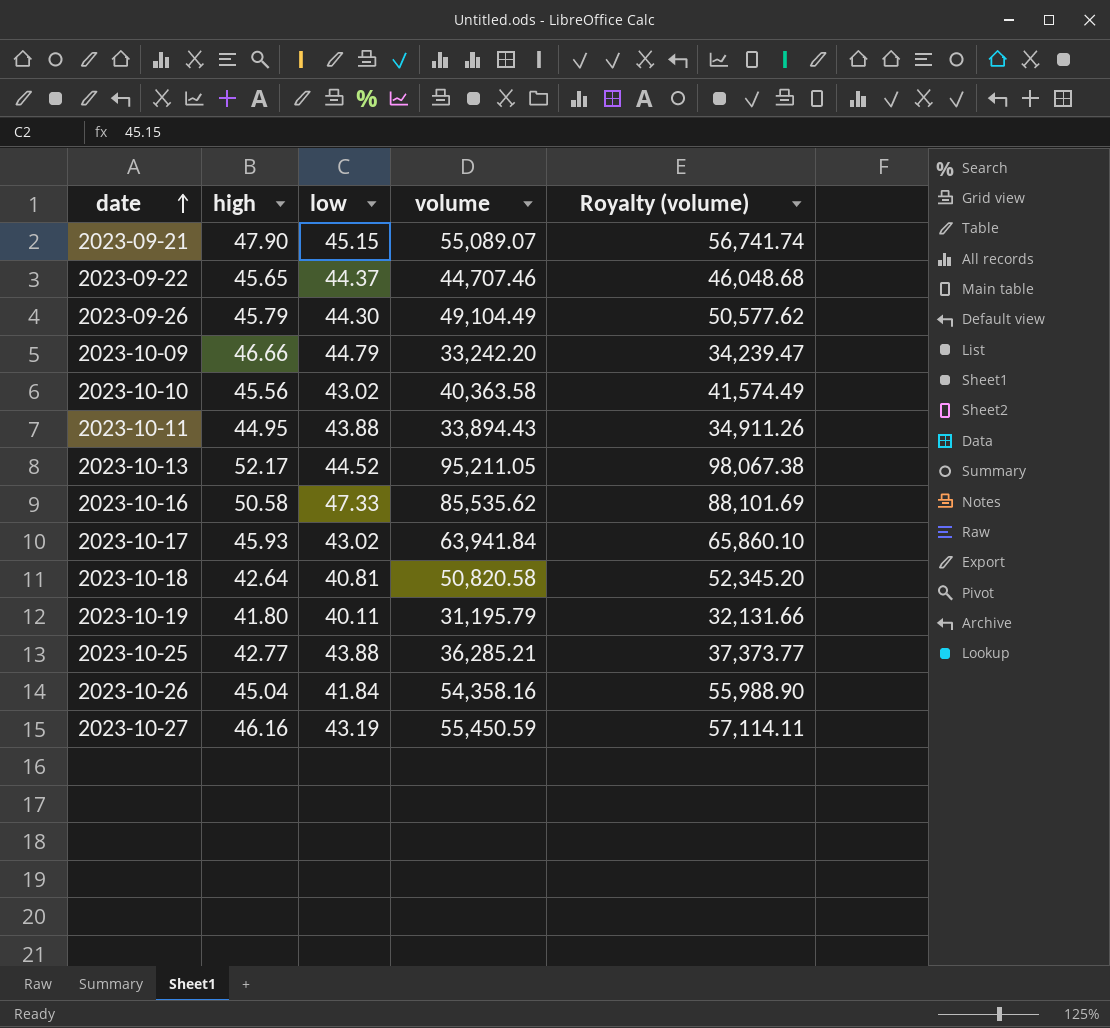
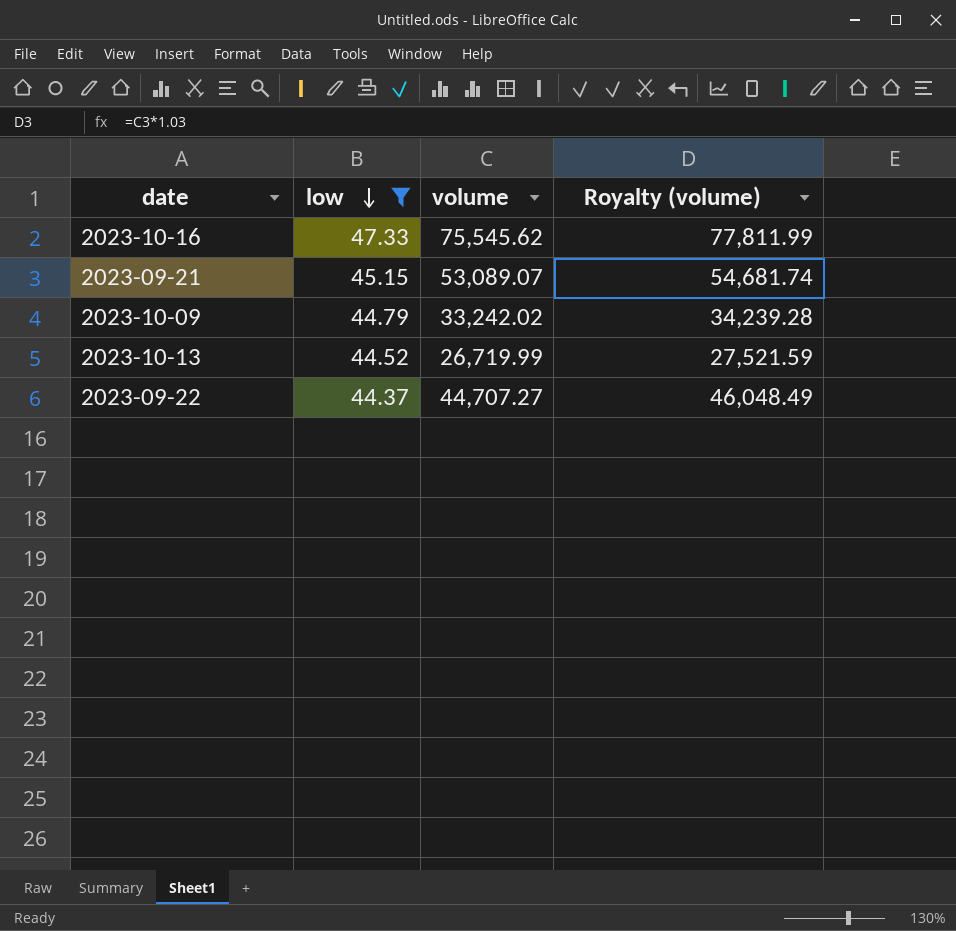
filter: none -> low >= 44.37
row order: date ascending -> low descending
column high | position: 2 -> none
2023-10-16 | volume: 85,535.62 -> 75,545.62
2023-10-16 | Royalty (volume): 88,101.69 -> 77,811.99
2023-09-21 | volume: 55,089.07 -> 53,089.07
2023-09-21 | Royalty (volume): 56,741.74 -> 54,681.74
2023-10-09 | volume: 33,242.20 -> 33,242.02
2023-10-09 | Royalty (volume): 34,239.47 -> 34,239.28
2023-10-13 | volume: 95,211.05 -> 26,719.99
2023-10-13 | Royalty (volume): 98,067.38 -> 27,521.59
2023-09-22 | volume: 44,707.46 -> 44,707.27
2023-09-22 | Royalty (volume): 46,048.68 -> 46,048.49

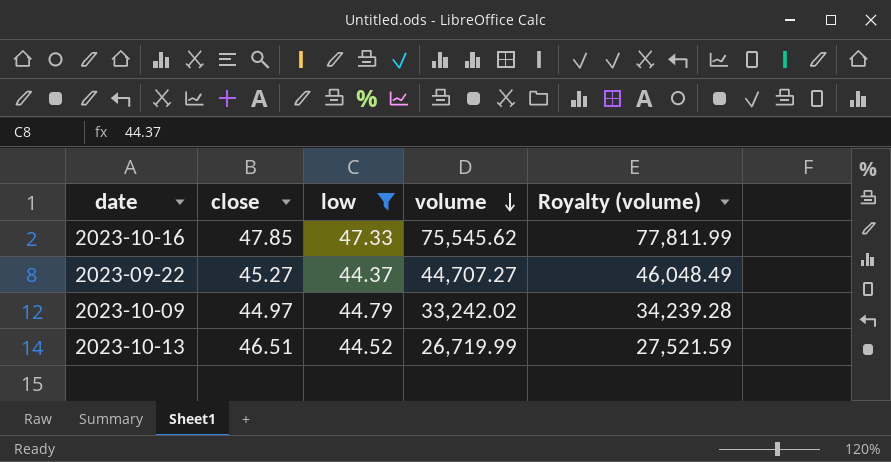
row order: low descending -> volume descending
column close | position: none -> 2
row 2023-09-21: 45.15 | 53,089.07 | 54,681.74 -> none

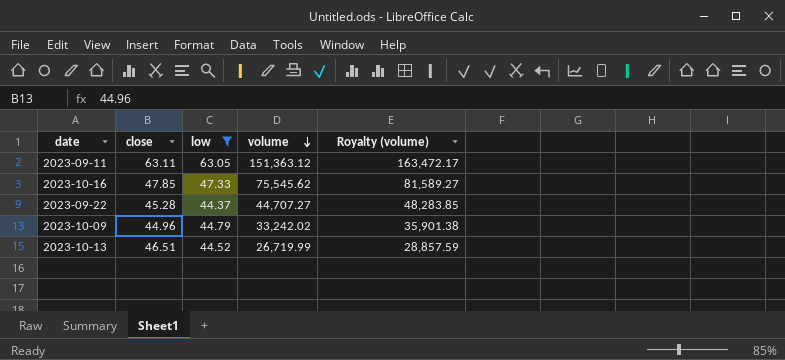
column Royalty (volume) | formula: [volume] * 1.03 -> [volume] * 1.08
row 2023-09-11: none -> 63.11 | 63.05 | 151,363.12 | 163,472.17
2023-09-22 | close: 45.27 -> 45.28
2023-10-09 | close: 44.97 -> 44.96

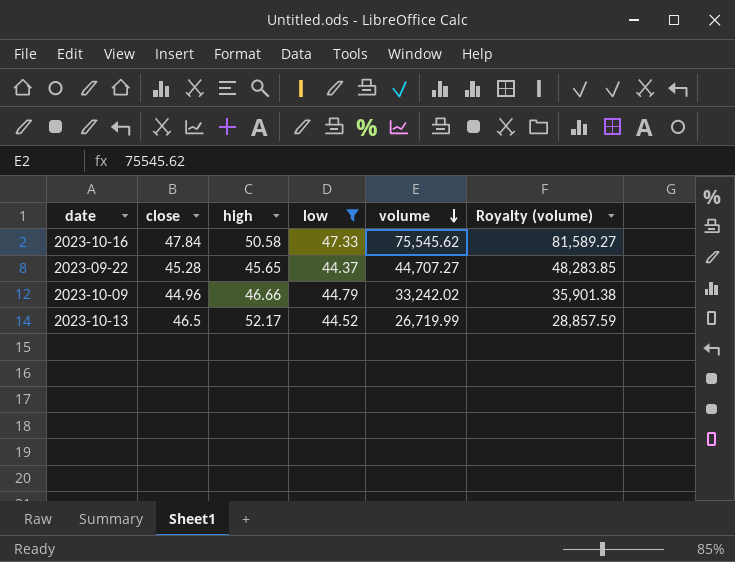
column high | position: none -> 3
row 2023-09-11: 63.11 | 63.05 | 151,363.12 | 163,472.17 -> none
2023-10-16 | close: 47.85 -> 47.84
2023-10-13 | close: 46.51 -> 46.5

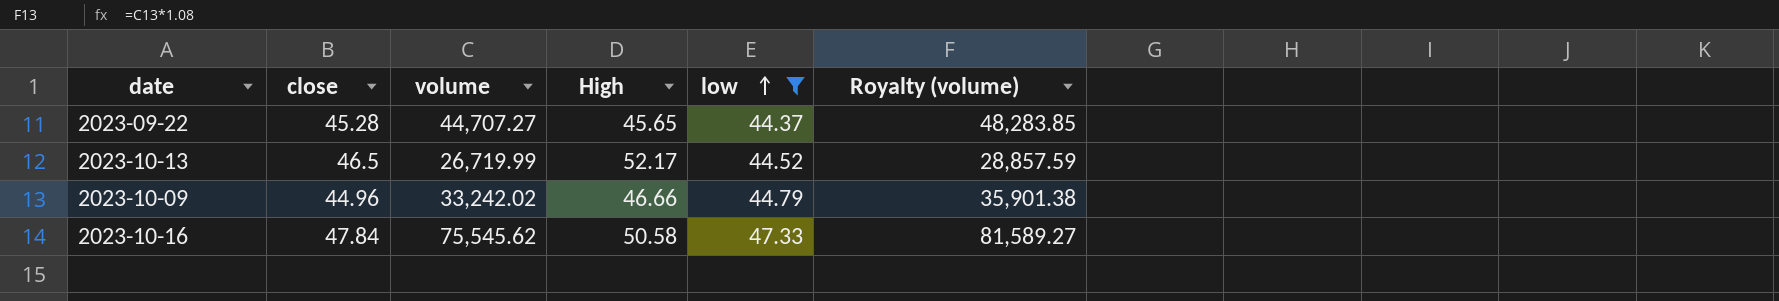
row order: volume descending -> low ascending
column volume | position: 5 -> 3
column name: high -> High

